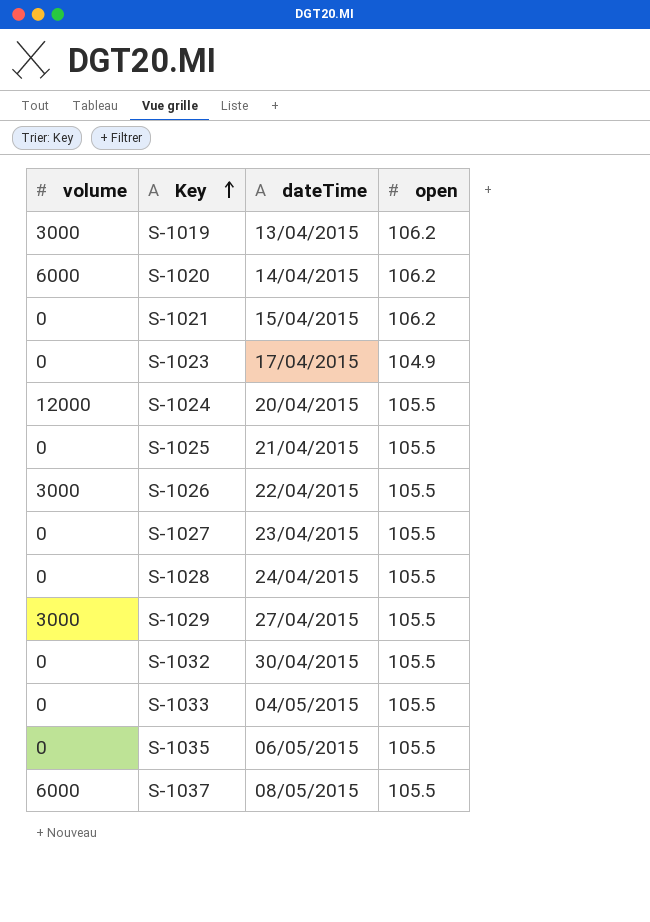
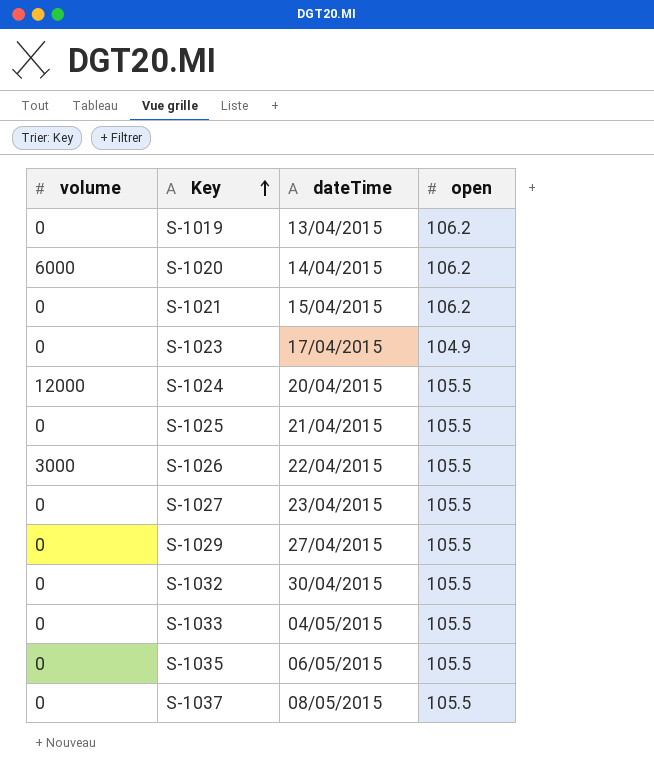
row S-1028: 0 | 24/04/2015 | 105.5 -> none
S-1019 | volume: 3000 -> 0
S-1029 | volume: 3000 -> 0
S-1037 | volume: 6000 -> 0

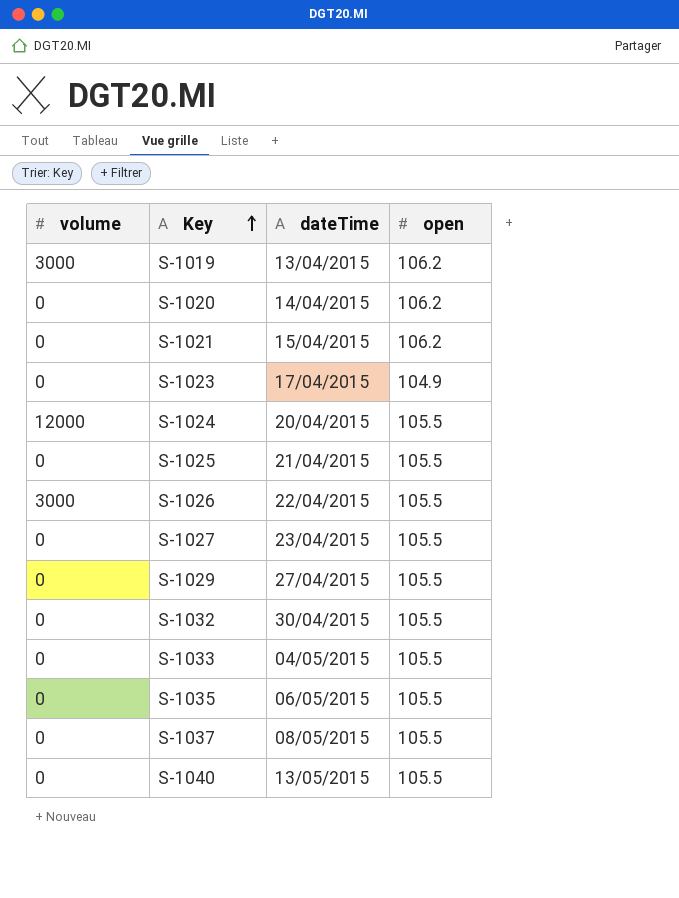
S-1019 | volume: 0 -> 3000
S-1020 | volume: 6000 -> 0
row S-1040: none -> 0 | 13/05/2015 | 105.5

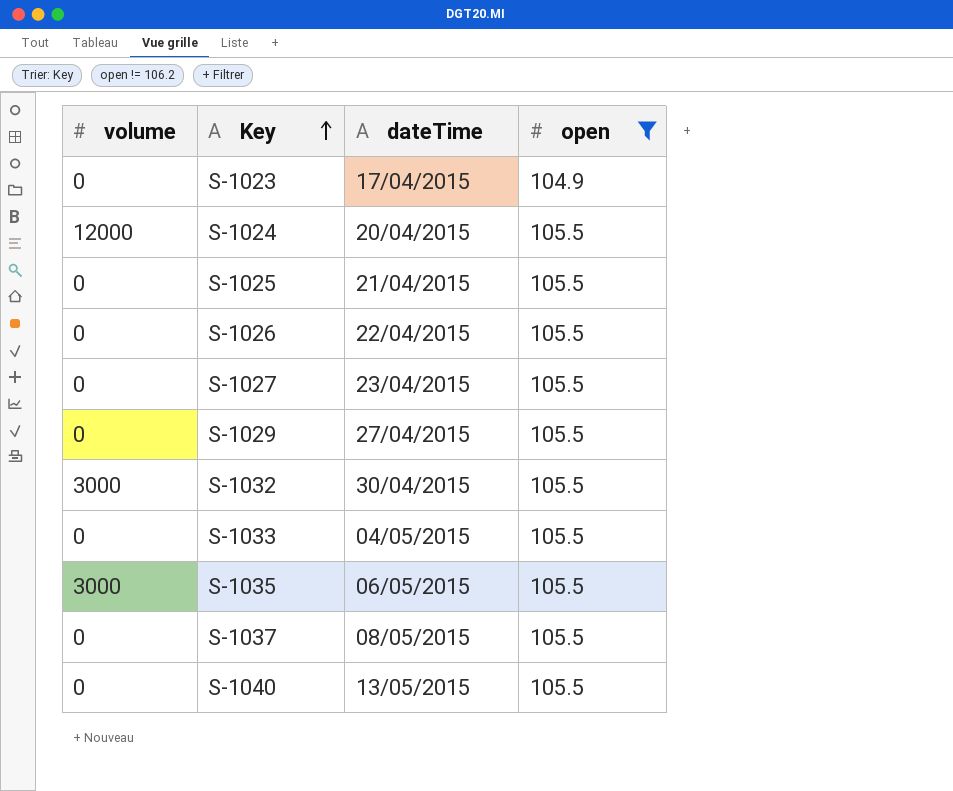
filter: none -> open != 106.2
S-1026 | volume: 3000 -> 0
S-1032 | volume: 0 -> 3000
S-1035 | volume: 0 -> 3000

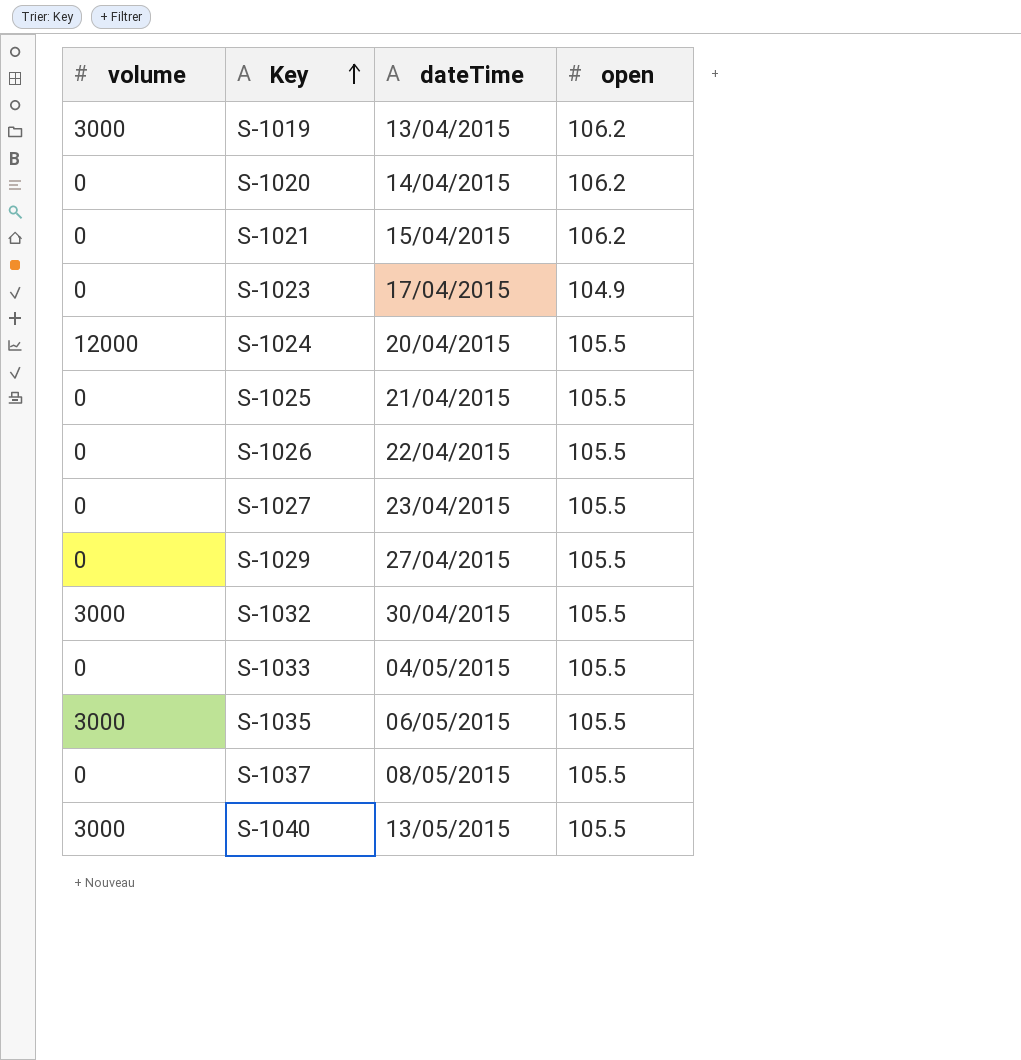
filter: open != 106.2 -> none
S-1040 | volume: 0 -> 3000

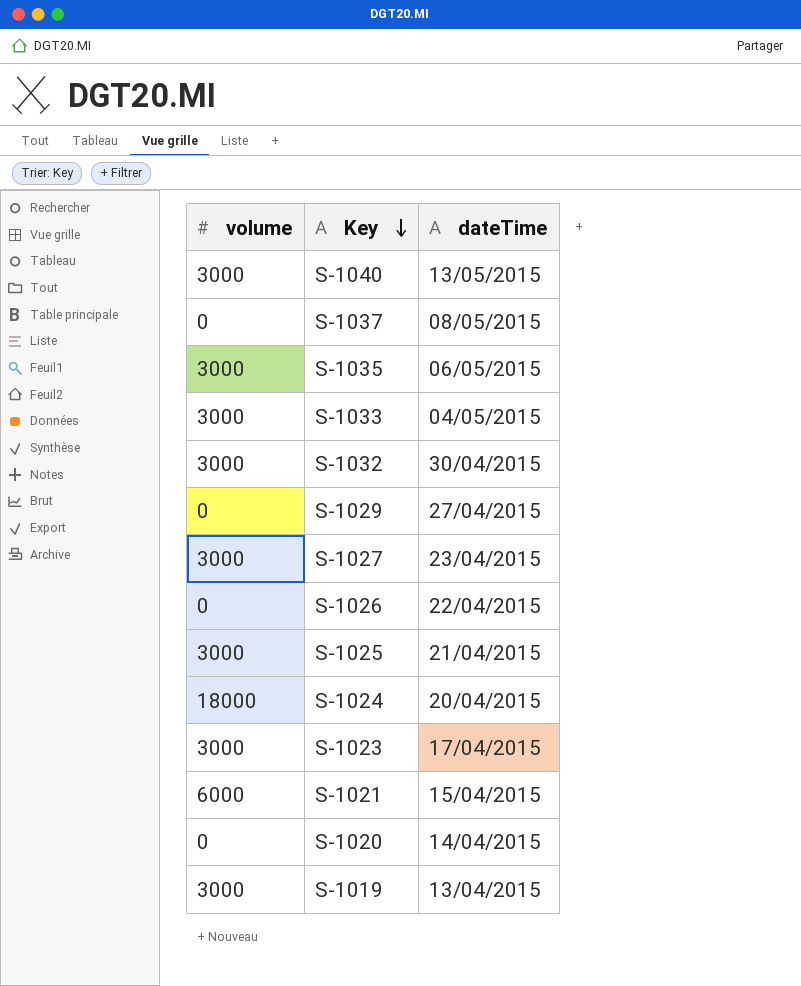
row order: Key ascending -> Key descending
column open | position: 4 -> none
S-1033 | volume: 0 -> 3000
S-1027 | volume: 0 -> 3000
S-1025 | volume: 0 -> 3000
S-1024 | volume: 12000 -> 18000
S-1023 | volume: 0 -> 3000
S-1021 | volume: 0 -> 6000

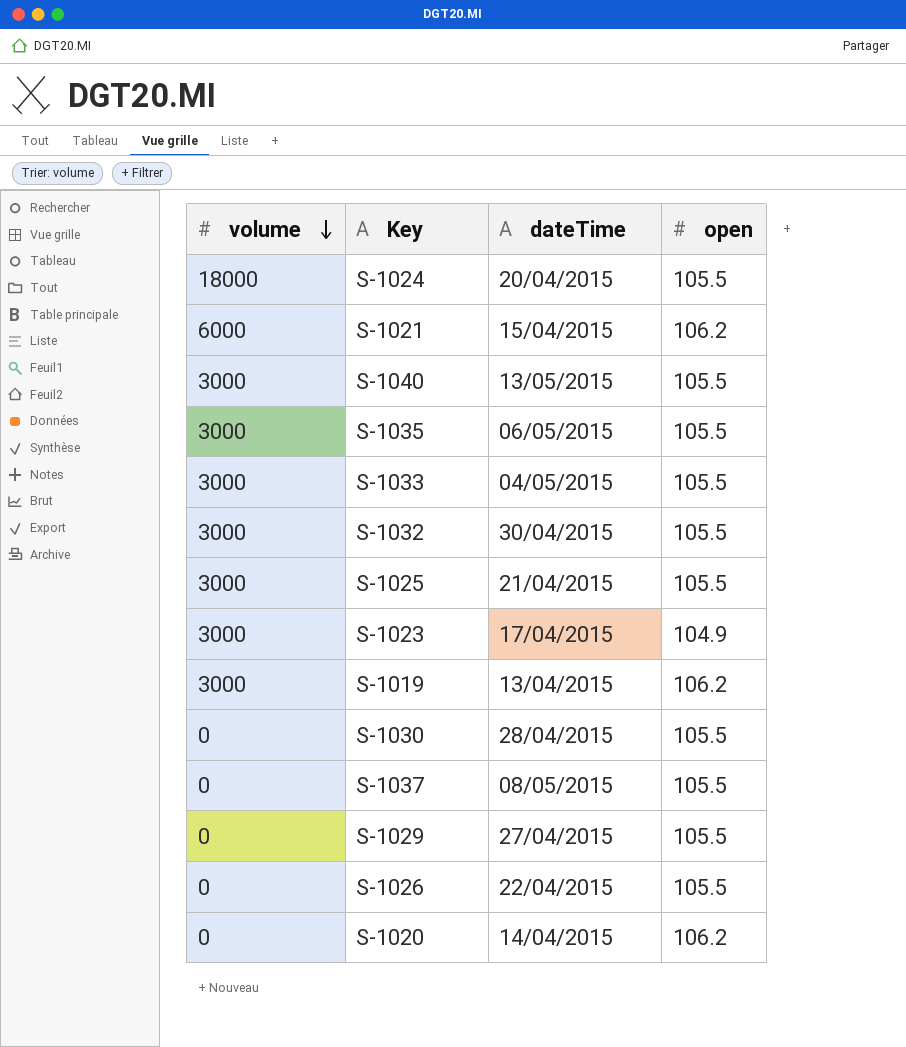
row order: Key descending -> volume descending
column open | position: none -> 4
row S-1027: 3000 | 23/04/2015 -> none
row S-1030: none -> 0 | 28/04/2015 | 105.5

